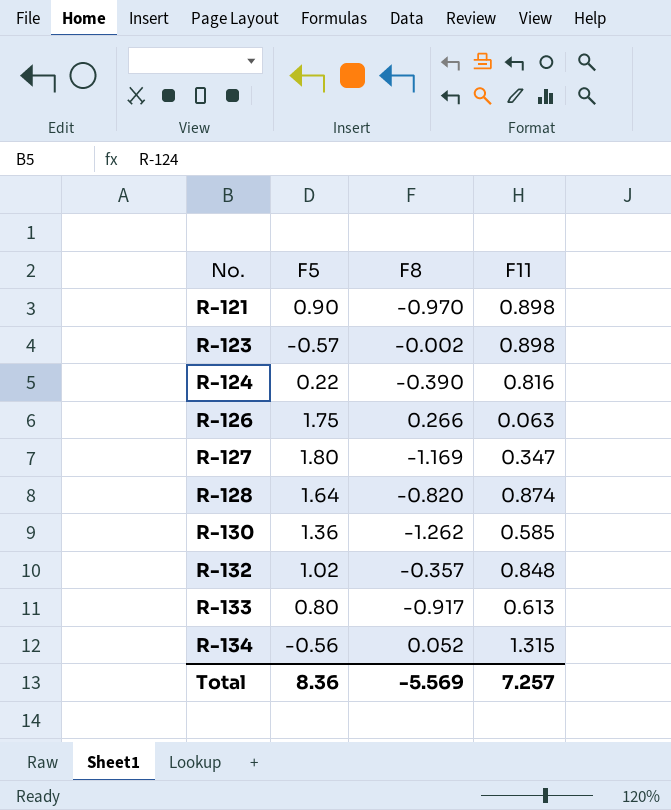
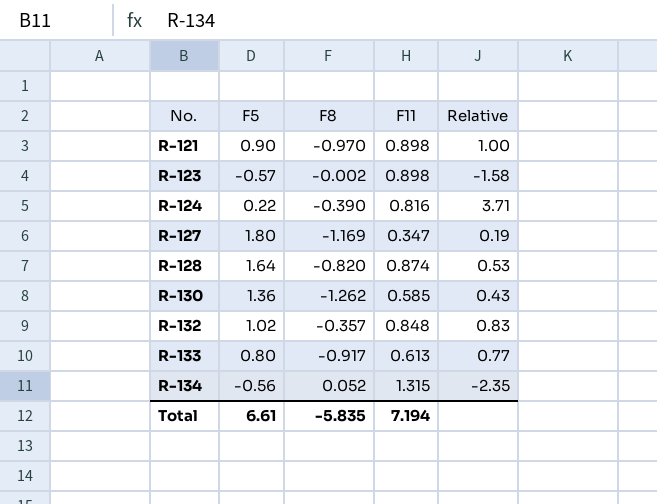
column Relative | formula: none -> [F11] / [F5]
row R-126: 1.75 | 0.266 | 0.063 -> none
Total | F5: 8.36 -> 6.61
Total | F8: -5.569 -> -5.835
Total | F11: 7.257 -> 7.194

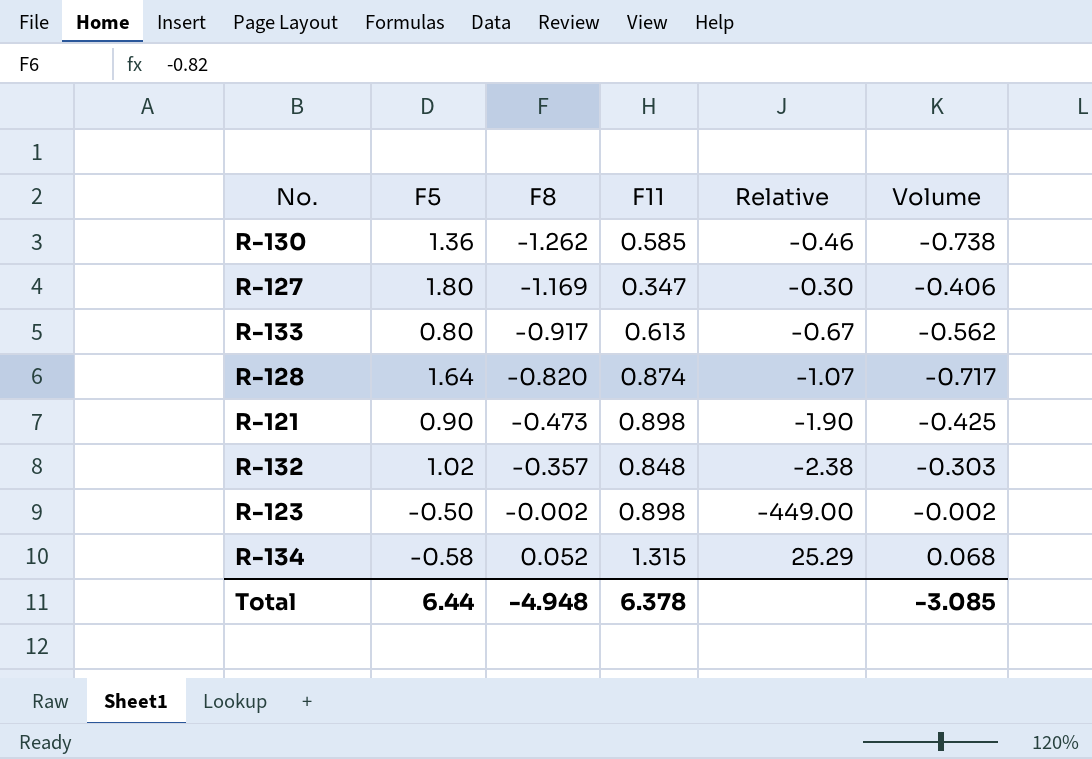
row order: No. ascending -> F8 ascending
column Relative | formula: [F11] / [F5] -> [F11] / [F8]
column Volume | formula: none -> [F8] * [F11]
row R-124: 0.22 | -0.390 | 0.816 | 3.71 -> none
R-121 | F8: -0.970 -> -0.473
R-123 | F5: -0.57 -> -0.50
R-134 | F5: -0.56 -> -0.58
Total | F5: 6.61 -> 6.44
Total | F8: -5.835 -> -4.948
Total | F11: 7.194 -> 6.378

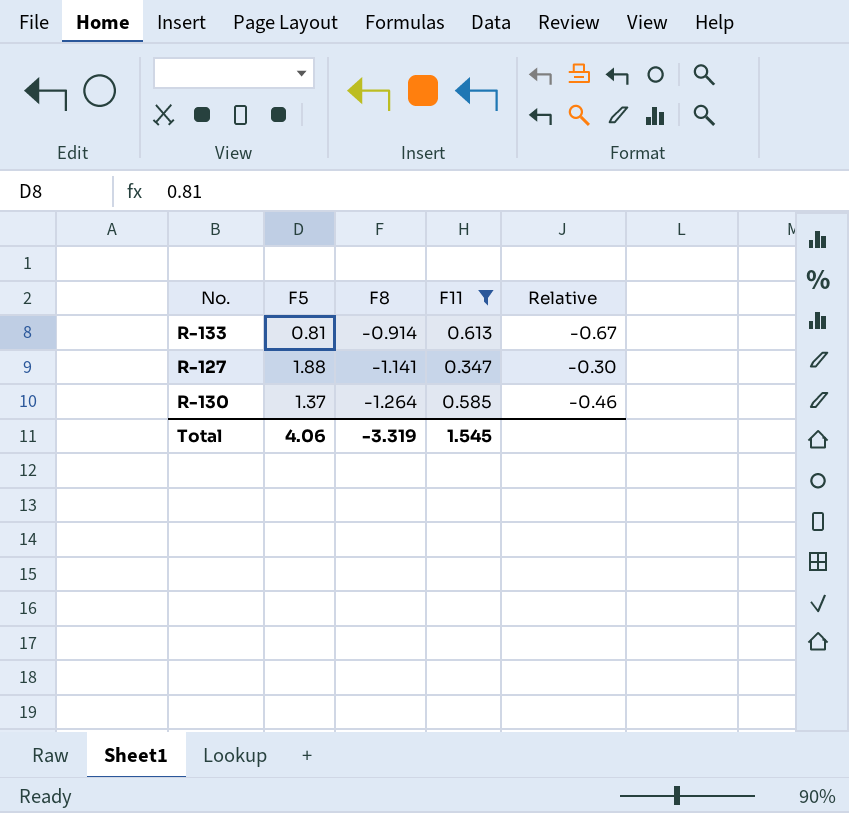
filter: none -> F11 <= 0.613
row order: F8 ascending -> F8 descending
column Volume | formula: [F8] * [F11] -> none
R-133 | F5: 0.80 -> 0.81
R-133 | F8: -0.917 -> -0.914
R-127 | F5: 1.80 -> 1.88
R-127 | F8: -1.169 -> -1.141
R-130 | F5: 1.36 -> 1.37
R-130 | F8: -1.262 -> -1.264
Total | F5: 6.44 -> 4.06
Total | F8: -4.948 -> -3.319
Total | F11: 6.378 -> 1.545

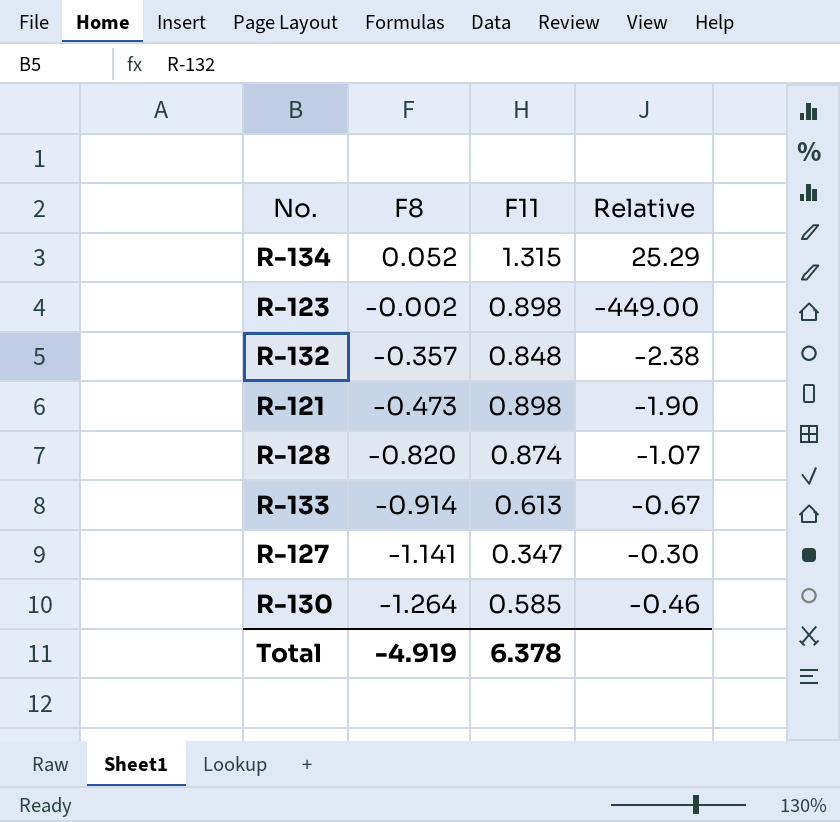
filter: F11 <= 0.613 -> none
column F5 | position: 2 -> none
Total | F8: -3.319 -> -4.919
Total | F11: 1.545 -> 6.378

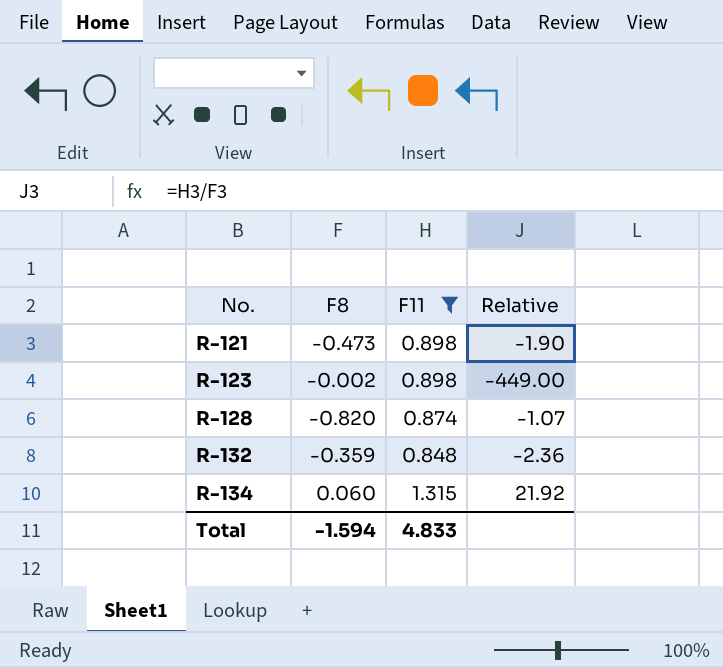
filter: none -> F11 >= 0.848
row order: F8 descending -> No. ascending
R-132 | F8: -0.357 -> -0.359
R-132 | Relative: -2.38 -> -2.36
R-134 | F8: 0.052 -> 0.060
R-134 | Relative: 25.29 -> 21.92
Total | F8: -4.919 -> -1.594
Total | F11: 6.378 -> 4.833

